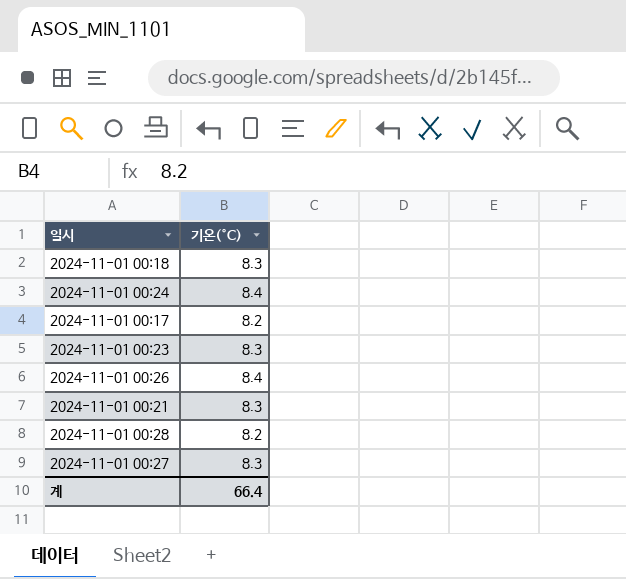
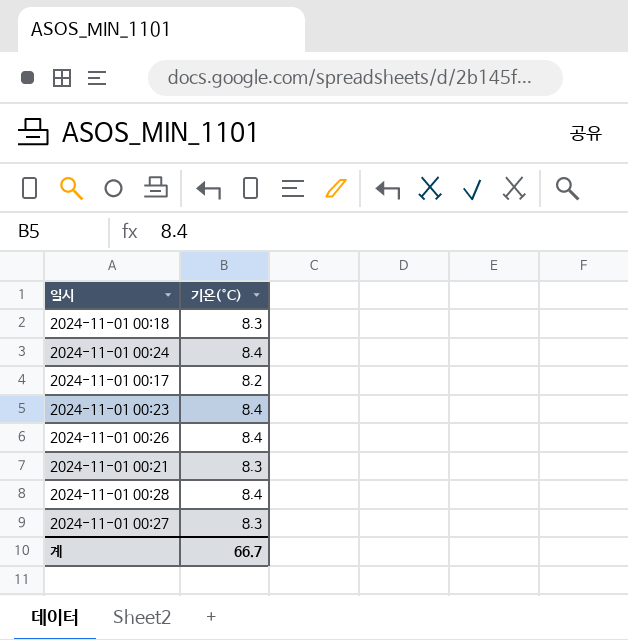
2024-11-01 00:23 | 기온(°C): 8.3 -> 8.4
2024-11-01 00:28 | 기온(°C): 8.2 -> 8.4
계 | 기온(°C): 66.4 -> 66.7

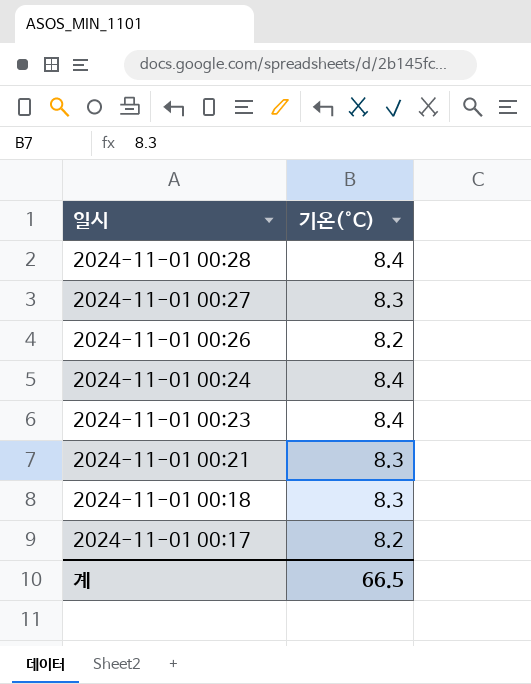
row order: none -> 일시 descending
2024-11-01 00:26 | 기온(°C): 8.4 -> 8.2
계 | 기온(°C): 66.7 -> 66.5

